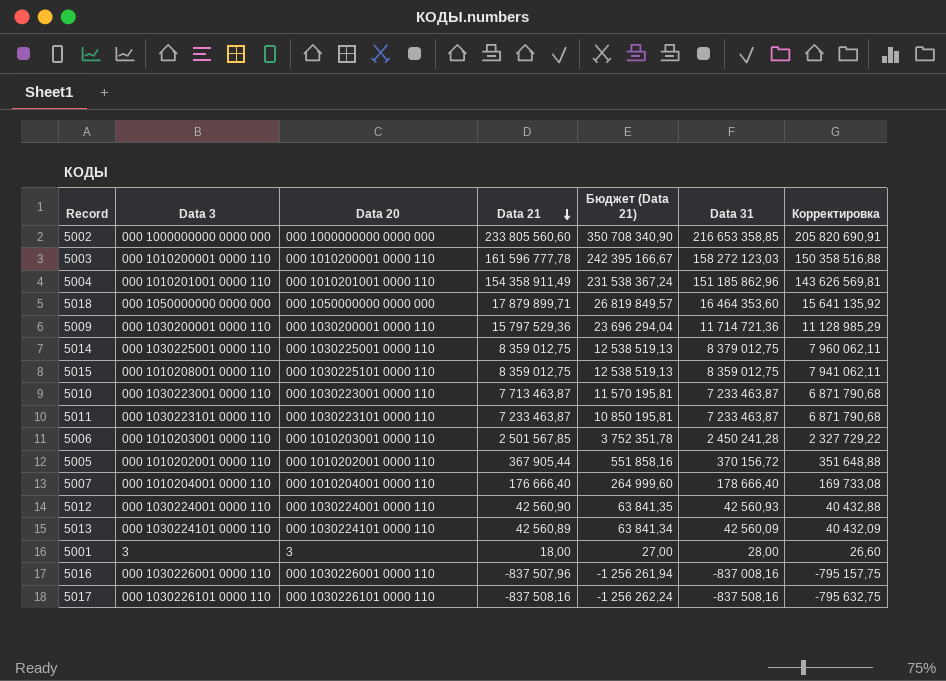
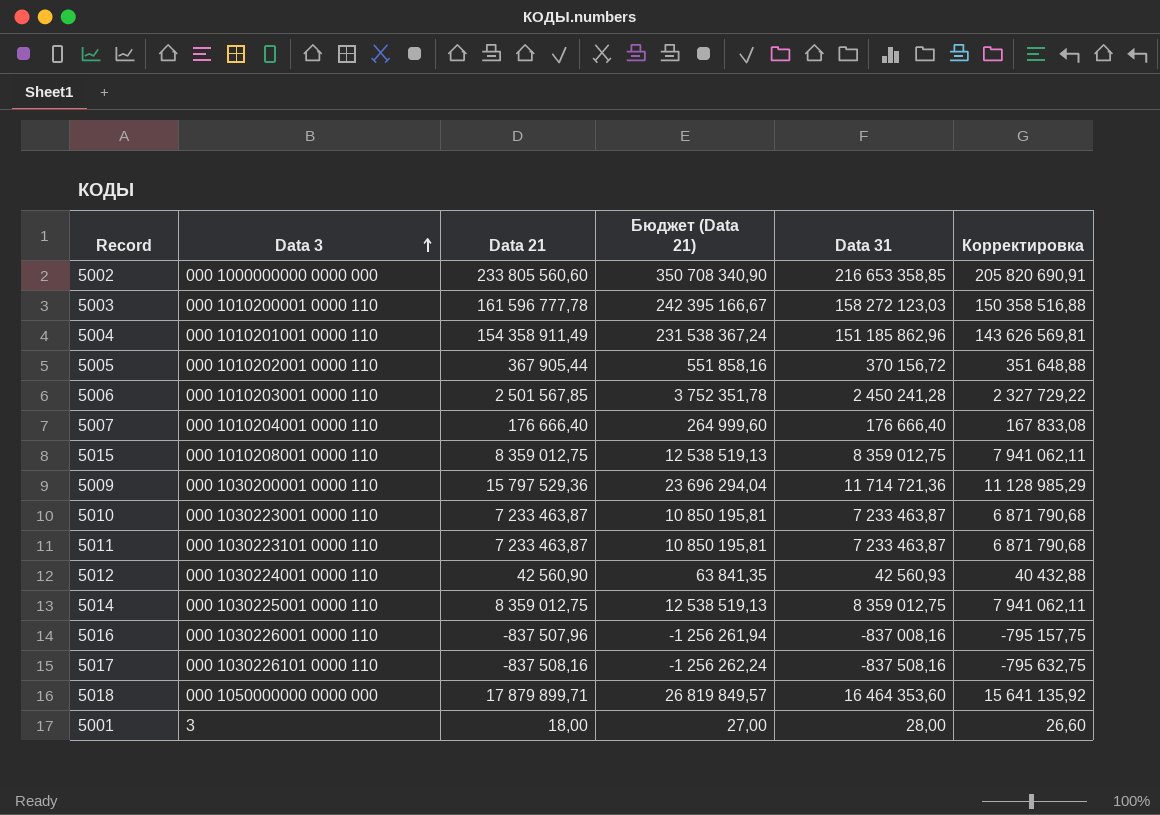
row order: Data 21 descending -> Data 3 ascending
column Data 20 | position: 3 -> none
row 5013: 000 1030224101 0000 110 | 000 1030224101 0000 110 | 42 560,89 | 63 841,34 | 42 560,09 | 40 432,09 -> none
5007 | Data 31: 178 666,40 -> 176 666,40
5007 | Корректировка: 169 733,08 -> 167 833,08
5010 | Data 21: 7 713 463,87 -> 7 233 463,87
5010 | Бюджет (Data 21): 11 570 195,81 -> 10 850 195,81
5014 | Data 31: 8 379 012,75 -> 8 359 012,75
5014 | Корректировка: 7 960 062,11 -> 7 941 062,11

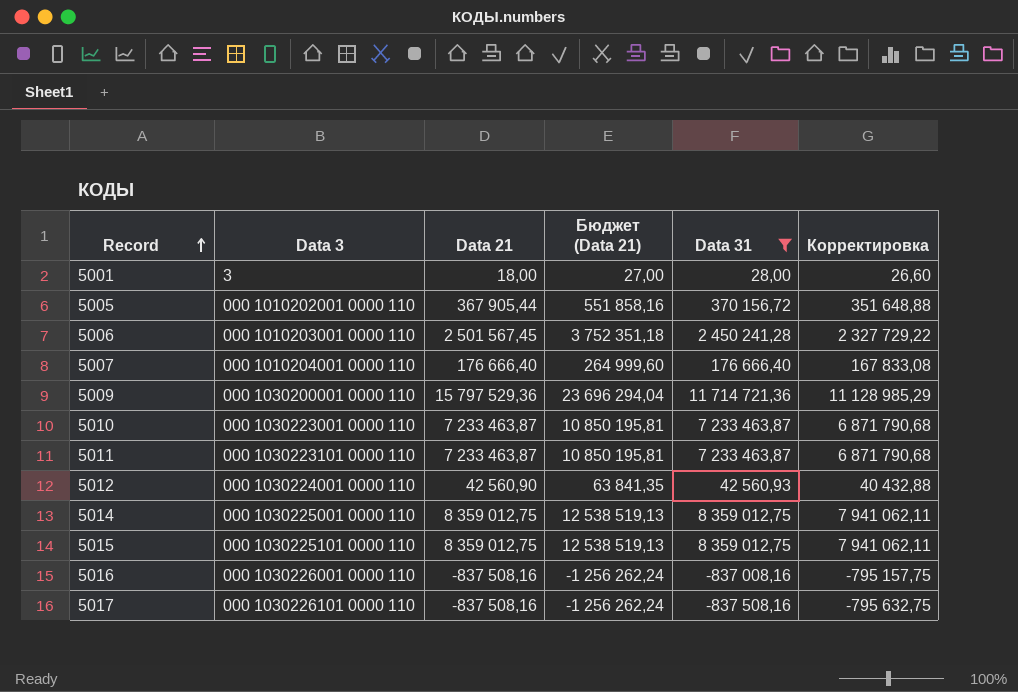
filter: none -> Data 31 <= 11 714 721,36
row order: Data 3 ascending -> Record ascending
5006 | Data 21: 2 501 567,85 -> 2 501 567,45
5006 | Бюджет (Data 21): 3 752 351,78 -> 3 752 351,18
5015 | Data 3: 000 1010208001 0000 110 -> 000 1030225101 0000 110
5016 | Data 21: -837 507,96 -> -837 508,16
5016 | Бюджет (Data 21): -1 256 261,94 -> -1 256 262,24

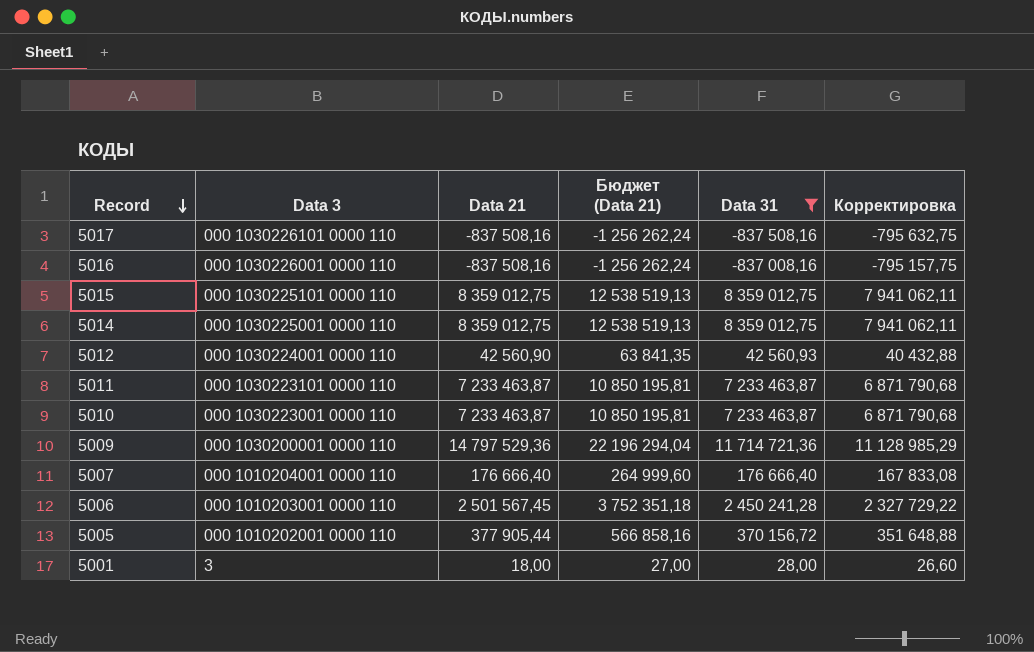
row order: Record ascending -> Record descending
5009 | Data 21: 15 797 529,36 -> 14 797 529,36
5009 | Бюджет (Data 21): 23 696 294,04 -> 22 196 294,04
5005 | Data 21: 367 905,44 -> 377 905,44
5005 | Бюджет (Data 21): 551 858,16 -> 566 858,16

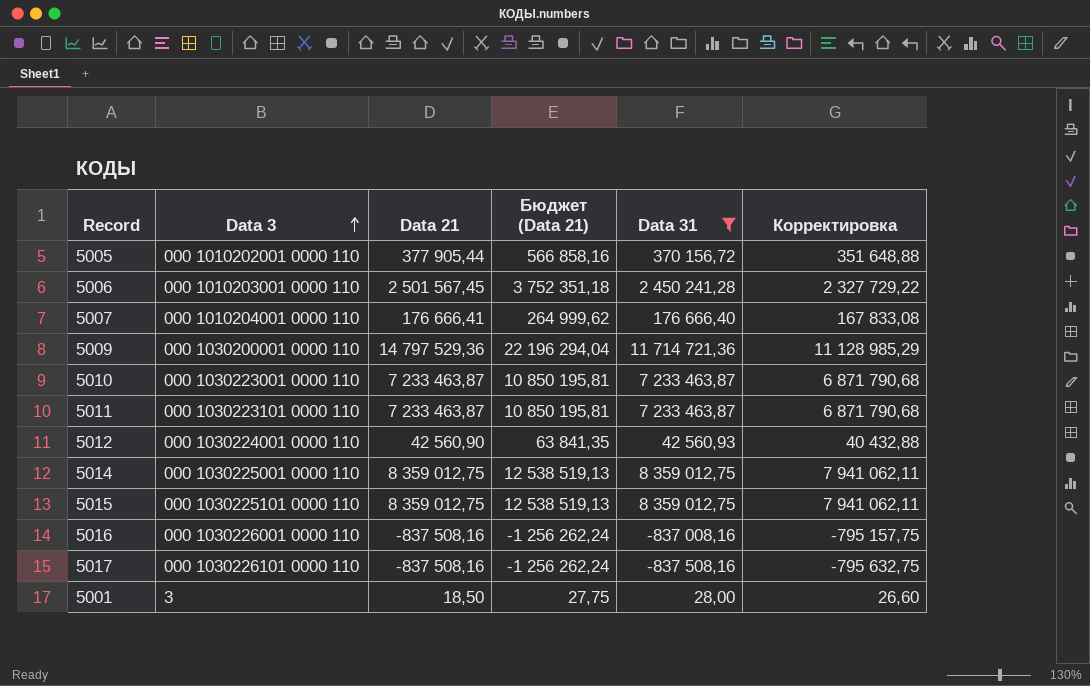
row order: Record descending -> Data 3 ascending
5007 | Data 21: 176 666,40 -> 176 666,41
5007 | Бюджет (Data 21): 264 999,60 -> 264 999,62
5001 | Data 21: 18,00 -> 18,50
5001 | Бюджет (Data 21): 27,00 -> 27,75

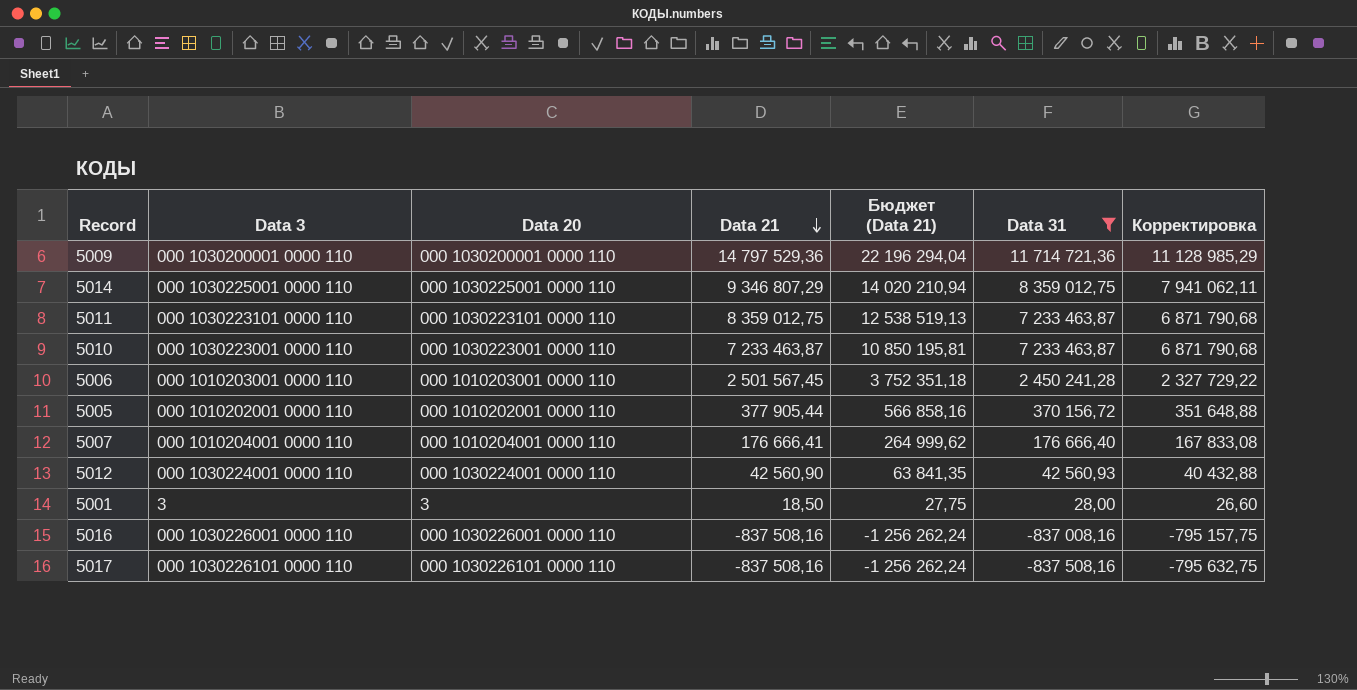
row order: Data 3 ascending -> Data 21 descending
column Data 20 | position: none -> 3
row 5015: 000 1030225101 0000 110 | 8 359 012,75 | 12 538 519,13 | 8 359 012,75 | 7 941 062,11 -> none
5014 | Data 21: 8 359 012,75 -> 9 346 807,29
5014 | Бюджет (Data 21): 12 538 519,13 -> 14 020 210,94
5011 | Data 21: 7 233 463,87 -> 8 359 012,75
5011 | Бюджет (Data 21): 10 850 195,81 -> 12 538 519,13

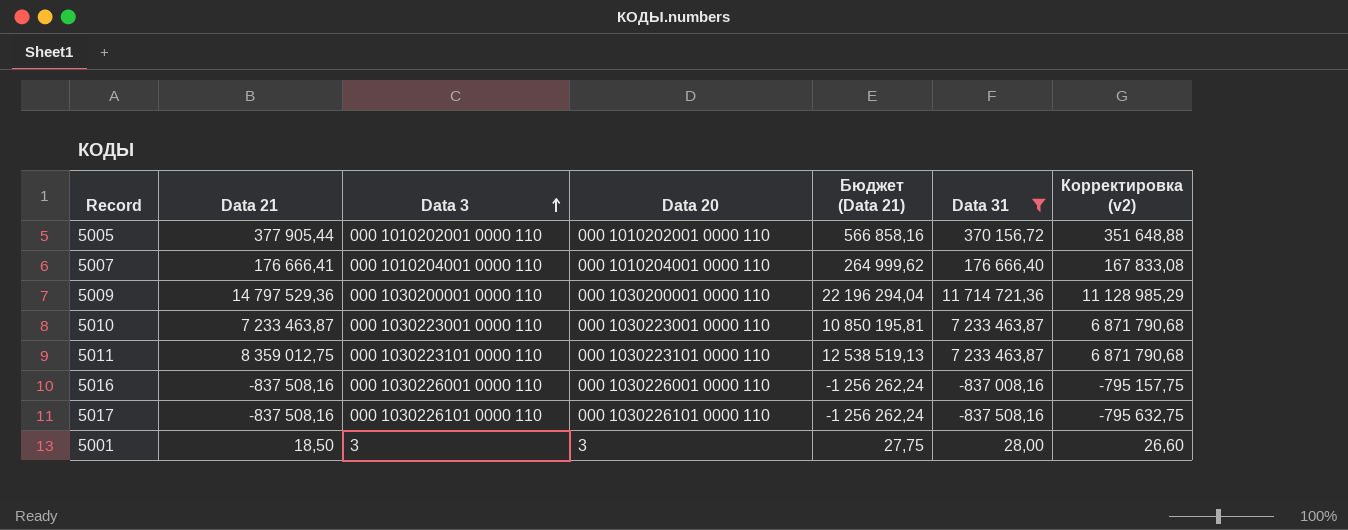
row order: Data 21 descending -> Data 3 ascending
column Data 21 | position: 4 -> 2
column name: Корректировка -> Корректировка (v2)
row 5014: 000 1030225001 0000 110 | 000 1030225001 0000 110 | 9 346 807,29 | 14 020 210,94 | 8 359 012,75 | 7 941 062,11 -> none
row 5006: 000 1010203001 0000 110 | 000 1010203001 0000 110 | 2 501 567,45 | 3 752 351,18 | 2 450 241,28 | 2 327 729,22 -> none
row 5012: 000 1030224001 0000 110 | 000 1030224001 0000 110 | 42 560,90 | 63 841,35 | 42 560,93 | 40 432,88 -> none

